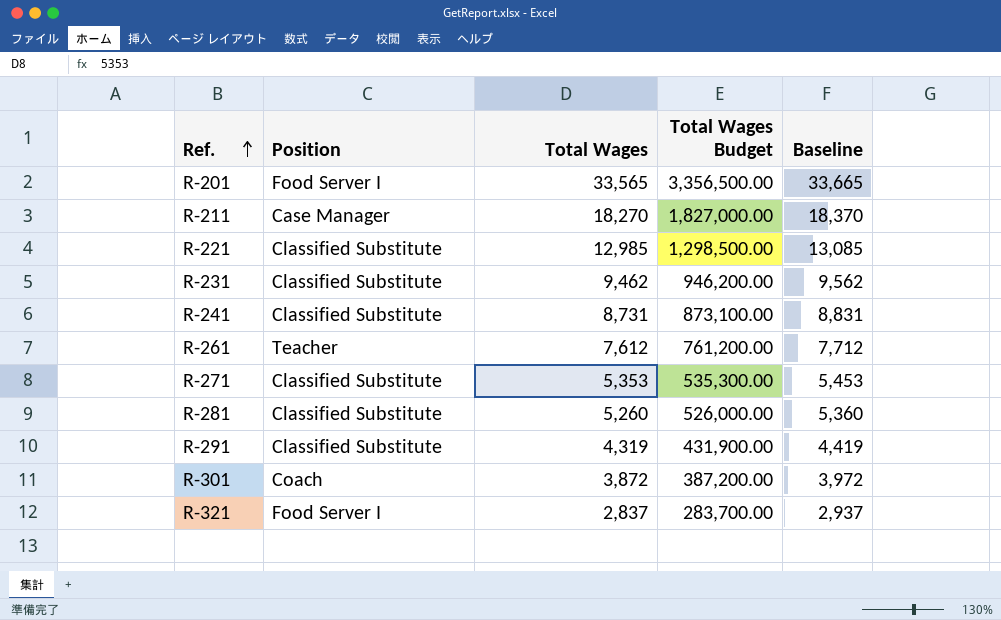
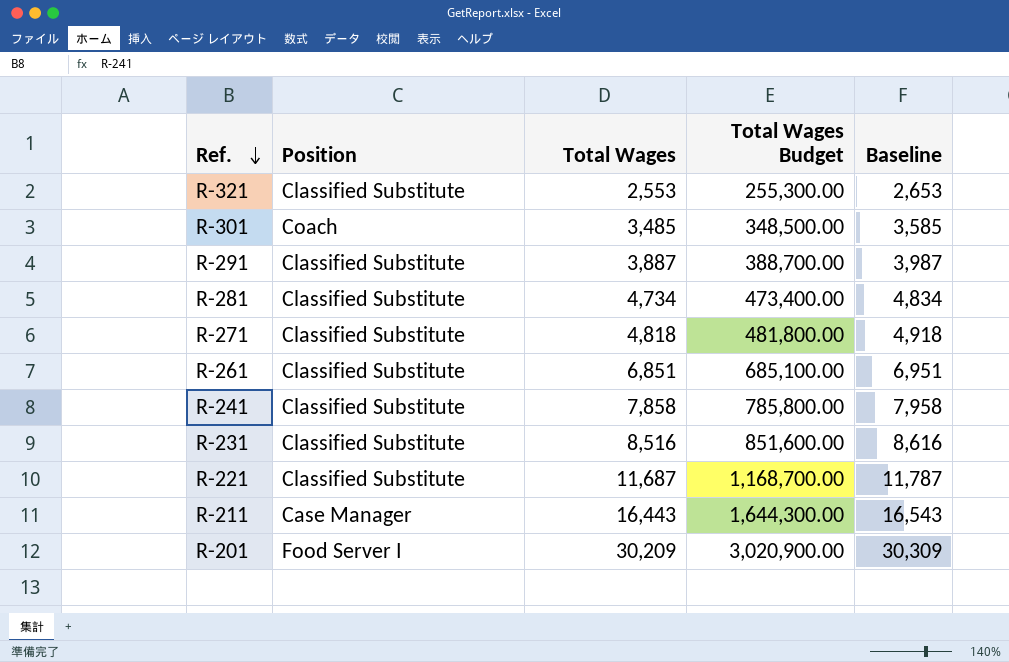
row order: Ref. ascending -> Ref. descending
R-321 | Position: Food Server I -> Classified Substitute
R-321 | Total Wages: 2,837 -> 2,553
R-321 | Total Wages Budget: 283,700.00 -> 255,300.00
R-321 | Baseline: 2,937 -> 2,653
R-301 | Total Wages: 3,872 -> 3,485
R-301 | Total Wages Budget: 387,200.00 -> 348,500.00
R-301 | Baseline: 3,972 -> 3,585
R-291 | Total Wages: 4,319 -> 3,887
R-291 | Total Wages Budget: 431,900.00 -> 388,700.00
R-291 | Baseline: 4,419 -> 3,987
R-281 | Total Wages: 5,260 -> 4,734
R-281 | Total Wages Budget: 526,000.00 -> 473,400.00
R-281 | Baseline: 5,360 -> 4,834
R-271 | Total Wages: 5,353 -> 4,818
R-271 | Total Wages Budget: 535,300.00 -> 481,800.00
R-271 | Baseline: 5,453 -> 4,918
R-261 | Position: Teacher -> Classified Substitute
R-261 | Total Wages: 7,612 -> 6,851
R-261 | Total Wages Budget: 761,200.00 -> 685,100.00
R-261 | Baseline: 7,712 -> 6,951
R-241 | Total Wages: 8,731 -> 7,858
R-241 | Total Wages Budget: 873,100.00 -> 785,800.00
R-241 | Baseline: 8,831 -> 7,958
R-231 | Total Wages: 9,462 -> 8,516
R-231 | Total Wages Budget: 946,200.00 -> 851,600.00
R-231 | Baseline: 9,562 -> 8,616
R-221 | Total Wages: 12,985 -> 11,687
R-221 | Total Wages Budget: 1,298,500.00 -> 1,168,700.00
R-221 | Baseline: 13,085 -> 11,787
R-211 | Total Wages: 18,270 -> 16,443
R-211 | Total Wages Budget: 1,827,000.00 -> 1,644,300.00
R-211 | Baseline: 18,370 -> 16,543
R-201 | Total Wages: 33,565 -> 30,209
R-201 | Total Wages Budget: 3,356,500.00 -> 3,020,900.00
R-201 | Baseline: 33,665 -> 30,309

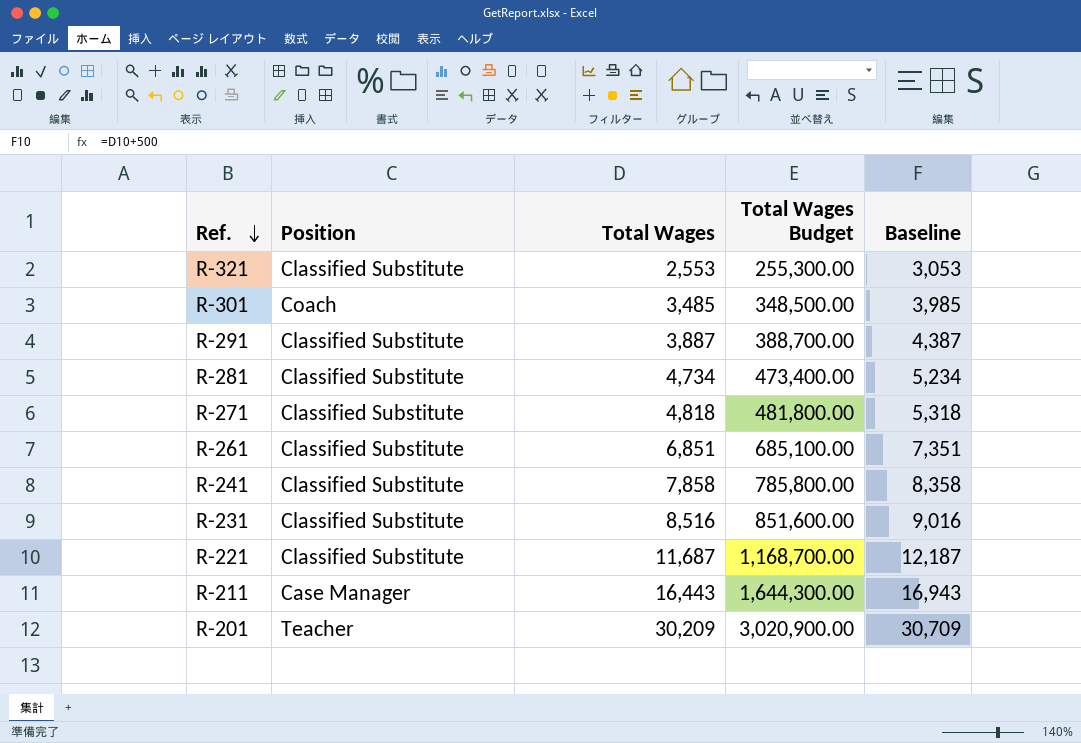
column Baseline | formula: [Total Wages] + 100 -> [Total Wages] + 500
R-201 | Position: Food Server I -> Teacher

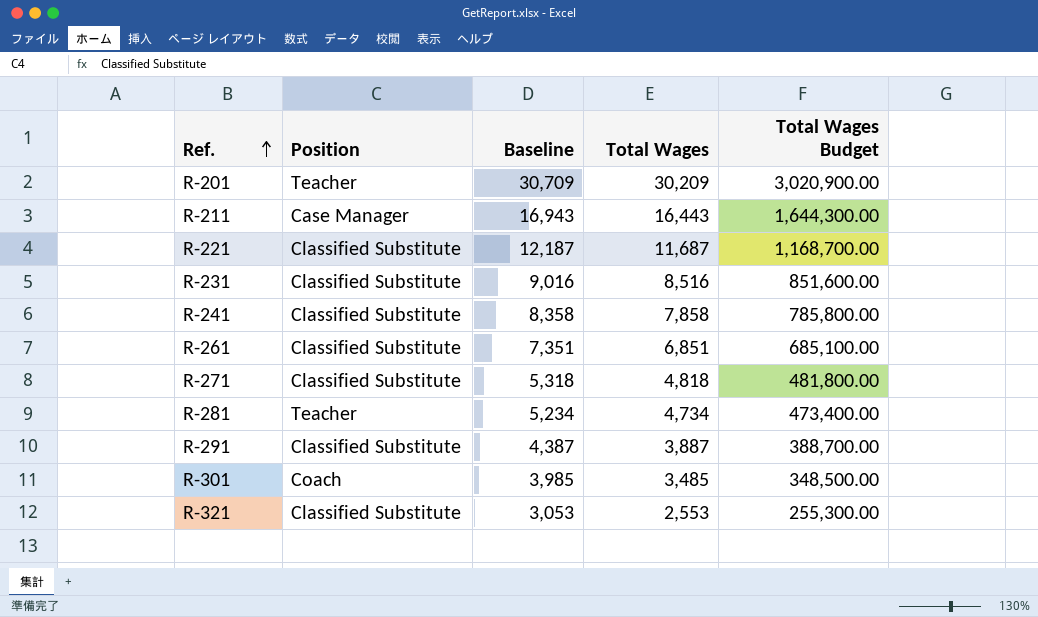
row order: Ref. descending -> Ref. ascending
column Baseline | position: 5 -> 3
R-281 | Position: Classified Substitute -> Teacher

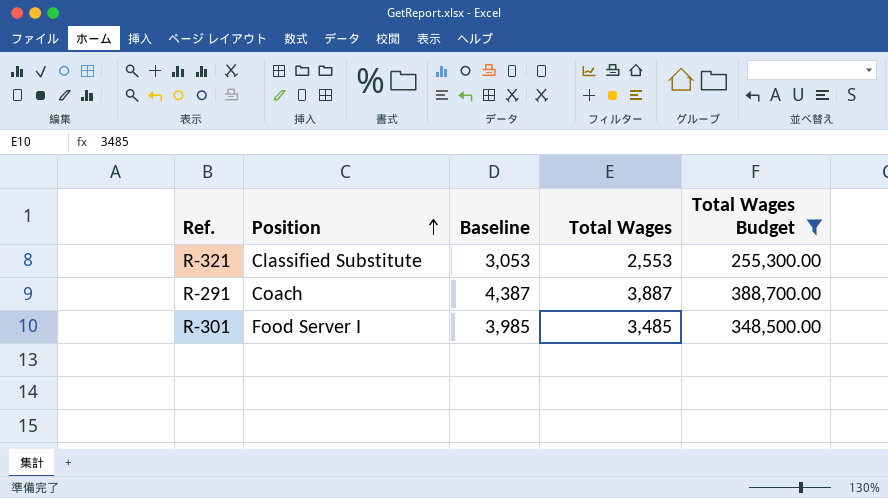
filter: none -> Total Wages Budget <= 388,700.00
row order: Ref. ascending -> Position ascending
R-291 | Position: Classified Substitute -> Coach
R-301 | Position: Coach -> Food Server I

